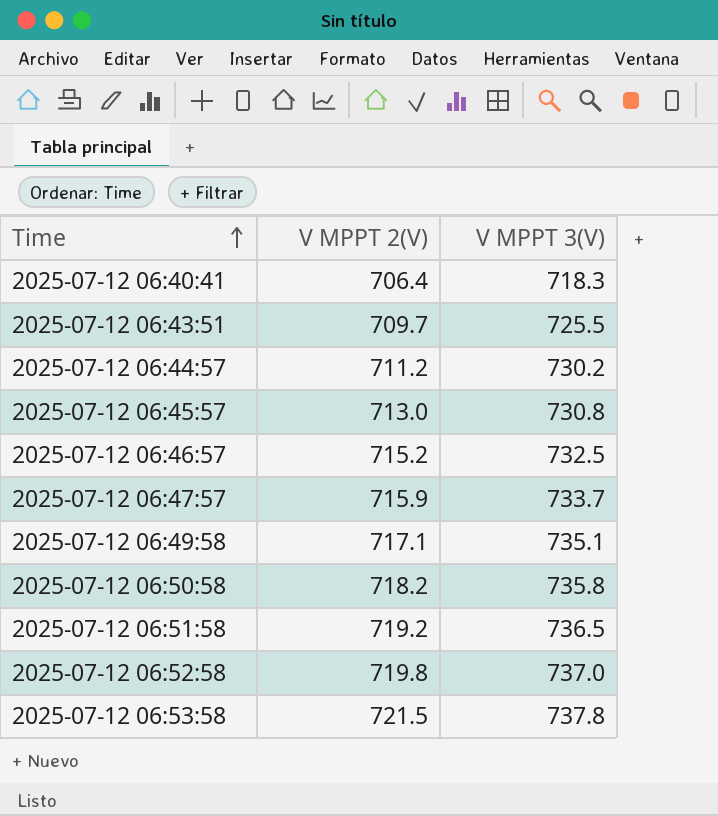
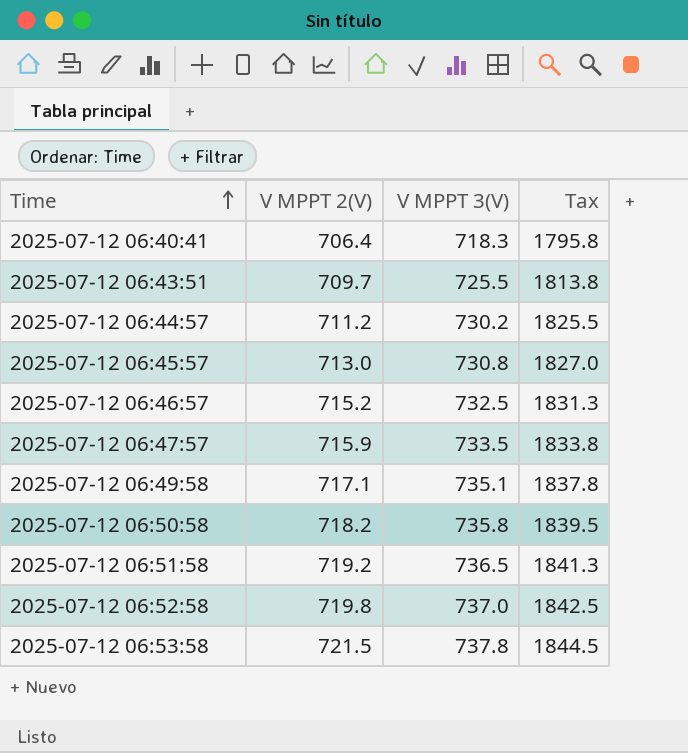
column Tax | formula: none -> [V MPPT 3(V)] * 2.5
2025-07-12 06:47:57 | V MPPT 3(V): 733.7 -> 733.5

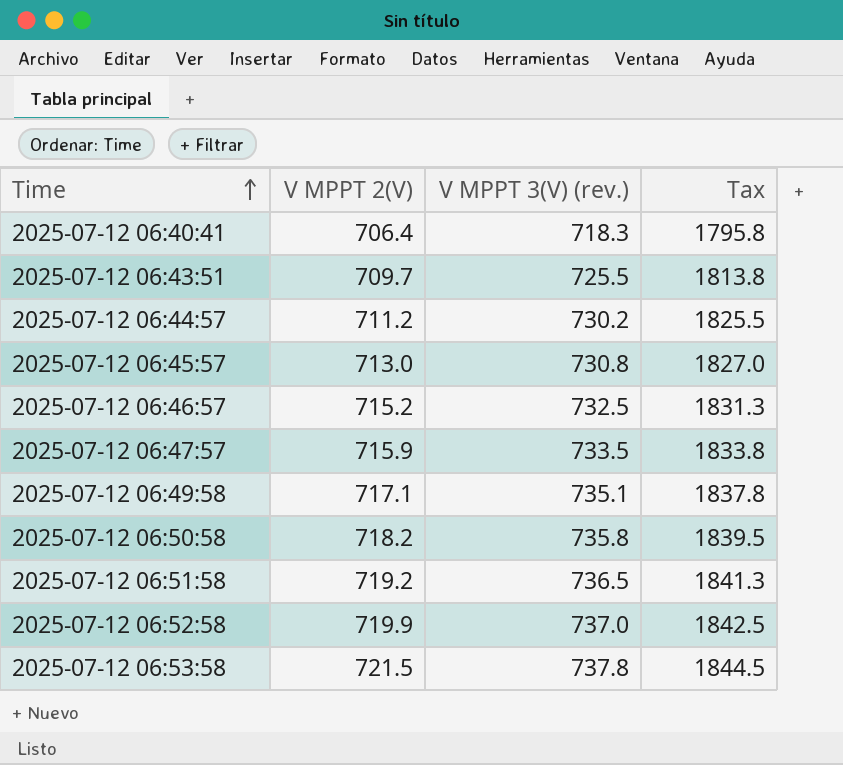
column name: V MPPT 3(V) -> V MPPT 3(V) (rev.)
2025-07-12 06:52:58 | V MPPT 2(V): 719.8 -> 719.9

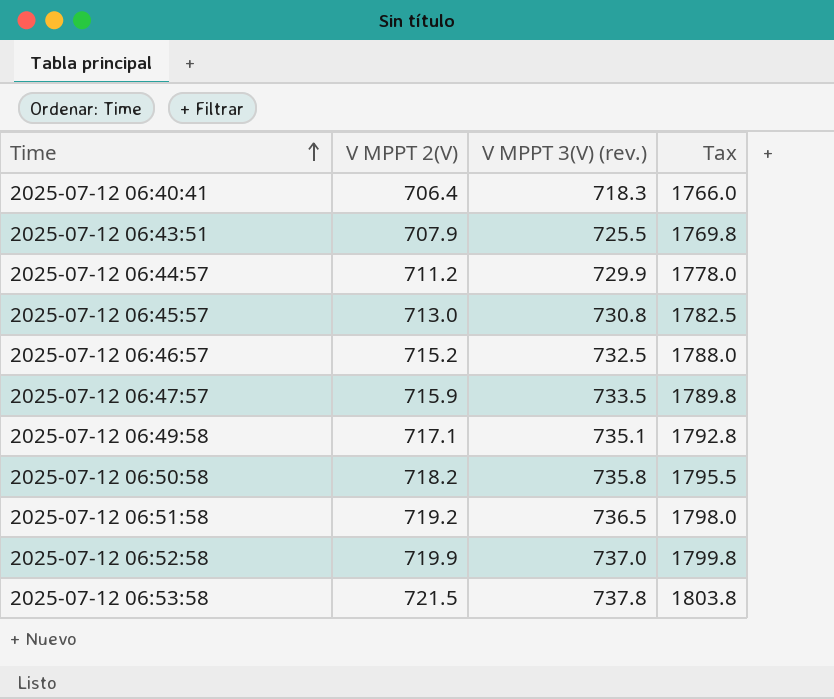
column Tax | formula: [V MPPT 3(V) (rev.)] * 2.5 -> [V MPPT 2(V)] * 2.5
2025-07-12 06:43:51 | V MPPT 2(V): 709.7 -> 707.9
2025-07-12 06:44:57 | V MPPT 3(V) (rev.): 730.2 -> 729.9

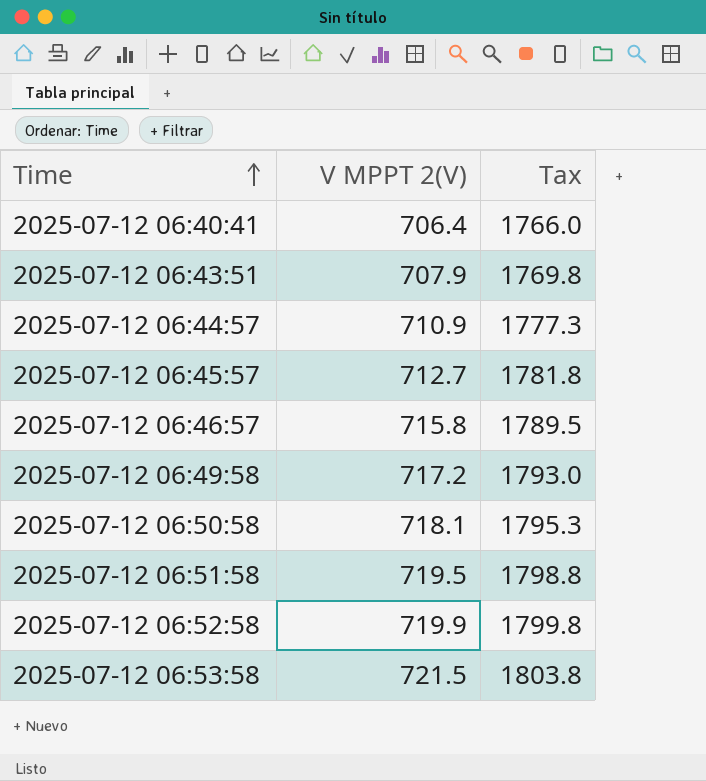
column V MPPT 3(V) (rev.) | position: 3 -> none
row 2025-07-12 06:47:57: 715.9 | 733.5 | 1789.8 -> none
2025-07-12 06:44:57 | V MPPT 2(V): 711.2 -> 710.9
2025-07-12 06:44:57 | Tax: 1778.0 -> 1777.3
2025-07-12 06:45:57 | V MPPT 2(V): 713.0 -> 712.7
2025-07-12 06:45:57 | Tax: 1782.5 -> 1781.8
2025-07-12 06:46:57 | V MPPT 2(V): 715.2 -> 715.8
2025-07-12 06:46:57 | Tax: 1788.0 -> 1789.5
2025-07-12 06:49:58 | V MPPT 2(V): 717.1 -> 717.2
2025-07-12 06:49:58 | Tax: 1792.8 -> 1793.0
2025-07-12 06:50:58 | V MPPT 2(V): 718.2 -> 718.1
2025-07-12 06:50:58 | Tax: 1795.5 -> 1795.3
2025-07-12 06:51:58 | V MPPT 2(V): 719.2 -> 719.5
2025-07-12 06:51:58 | Tax: 1798.0 -> 1798.8

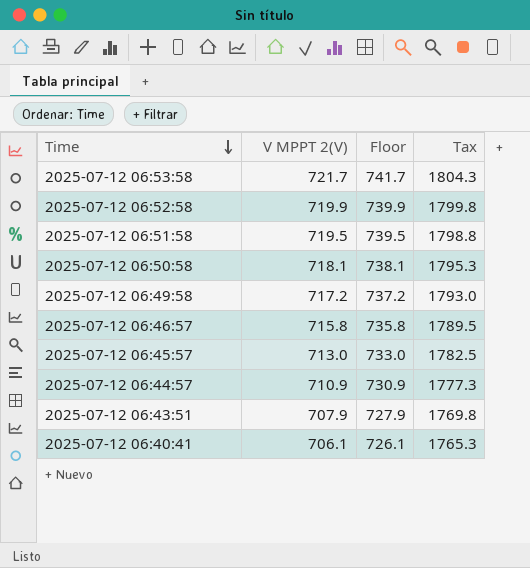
row order: Time ascending -> Time descending
column Floor | formula: none -> [V MPPT 2(V)] + 20
2025-07-12 06:53:58 | V MPPT 2(V): 721.5 -> 721.7
2025-07-12 06:53:58 | Tax: 1803.8 -> 1804.3
2025-07-12 06:45:57 | V MPPT 2(V): 712.7 -> 713.0
2025-07-12 06:45:57 | Tax: 1781.8 -> 1782.5
2025-07-12 06:40:41 | V MPPT 2(V): 706.4 -> 706.1
2025-07-12 06:40:41 | Tax: 1766.0 -> 1765.3

